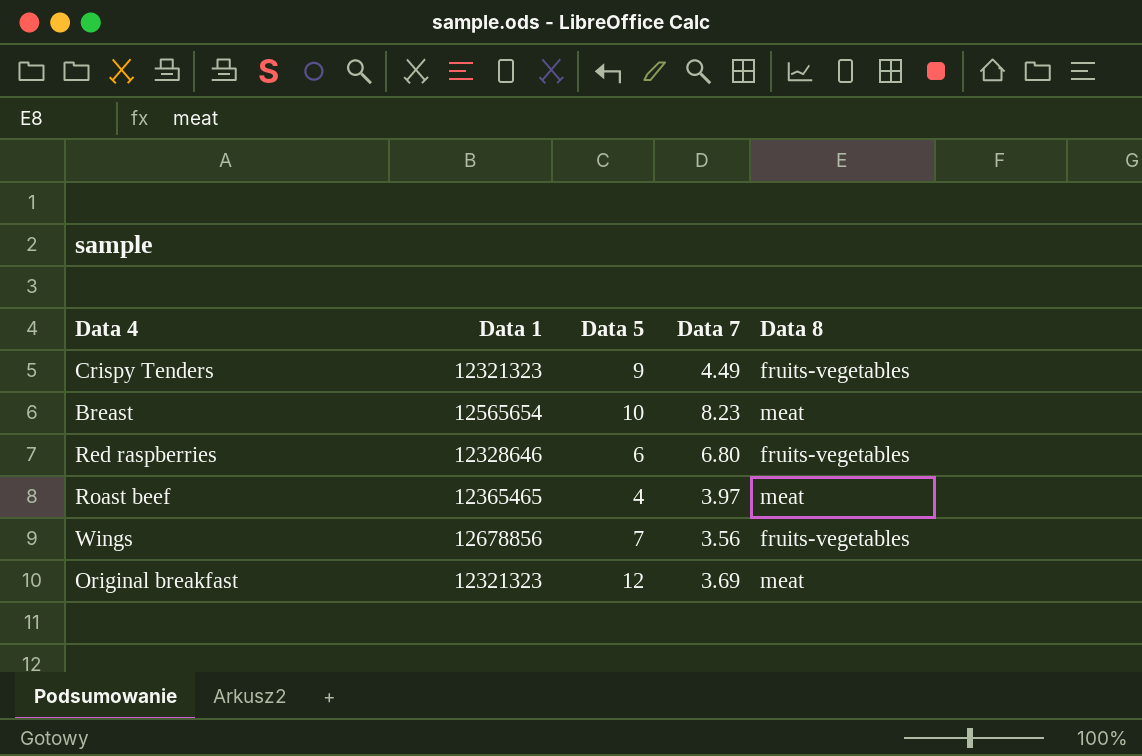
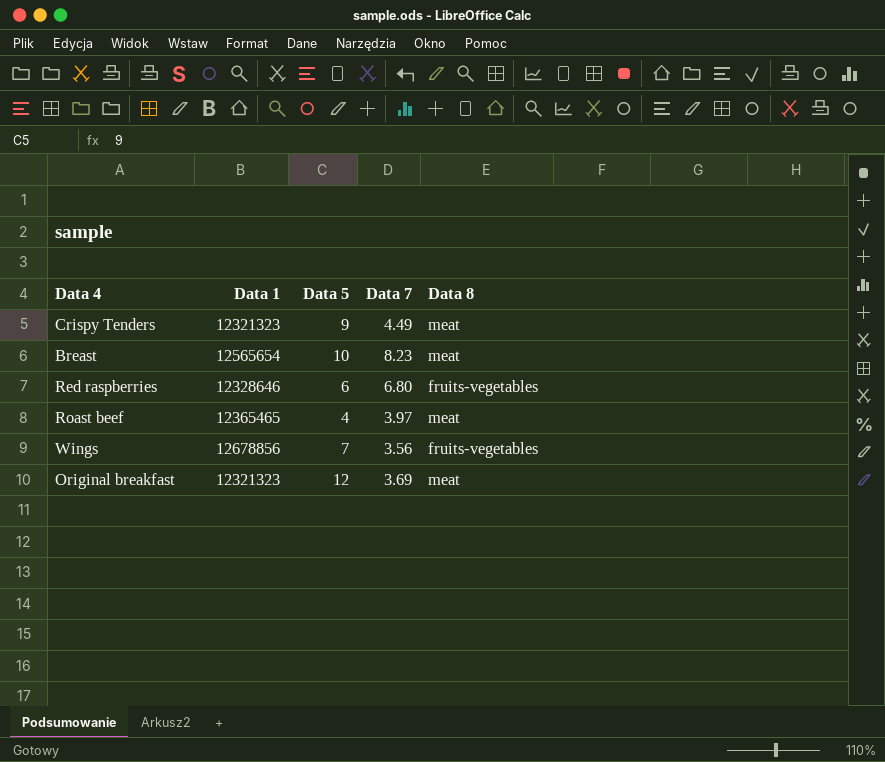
Crispy Tenders | Data 8: fruits-vegetables -> meat

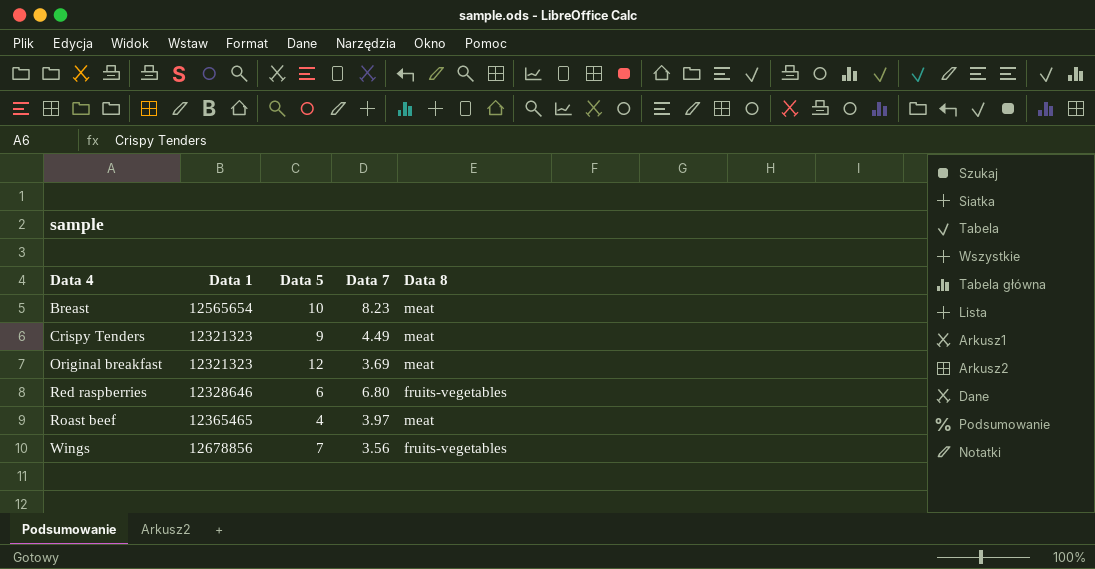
row order: none -> Data 4 ascending

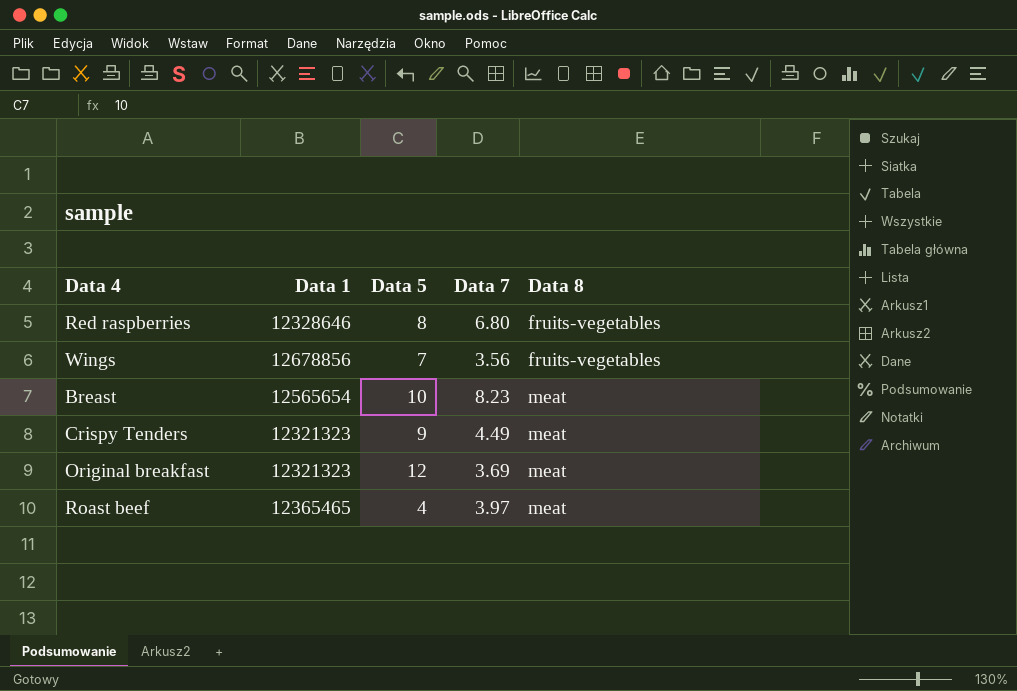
row order: Data 4 ascending -> Data 8 ascending
Red raspberries | Data 5: 6 -> 8

